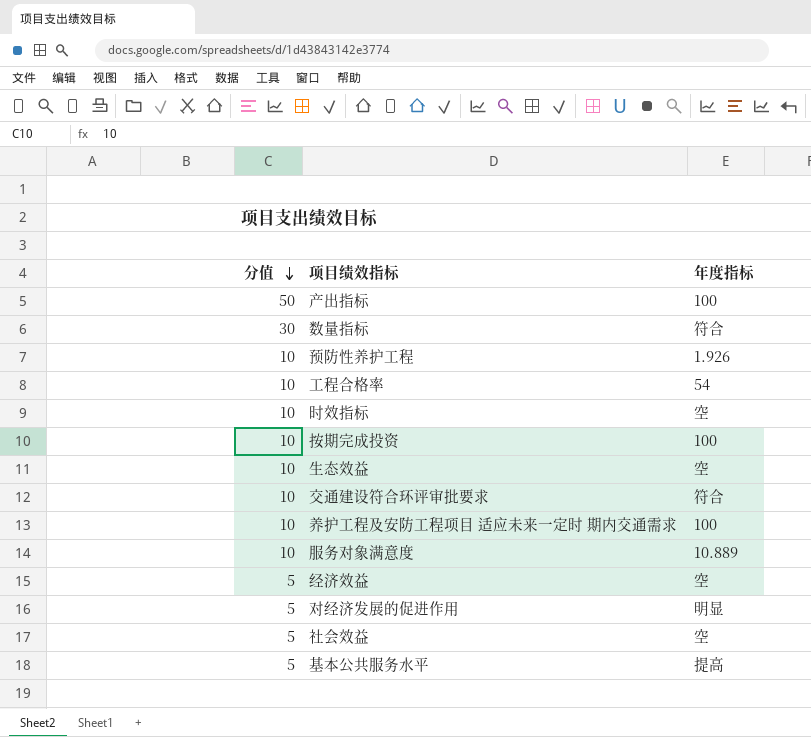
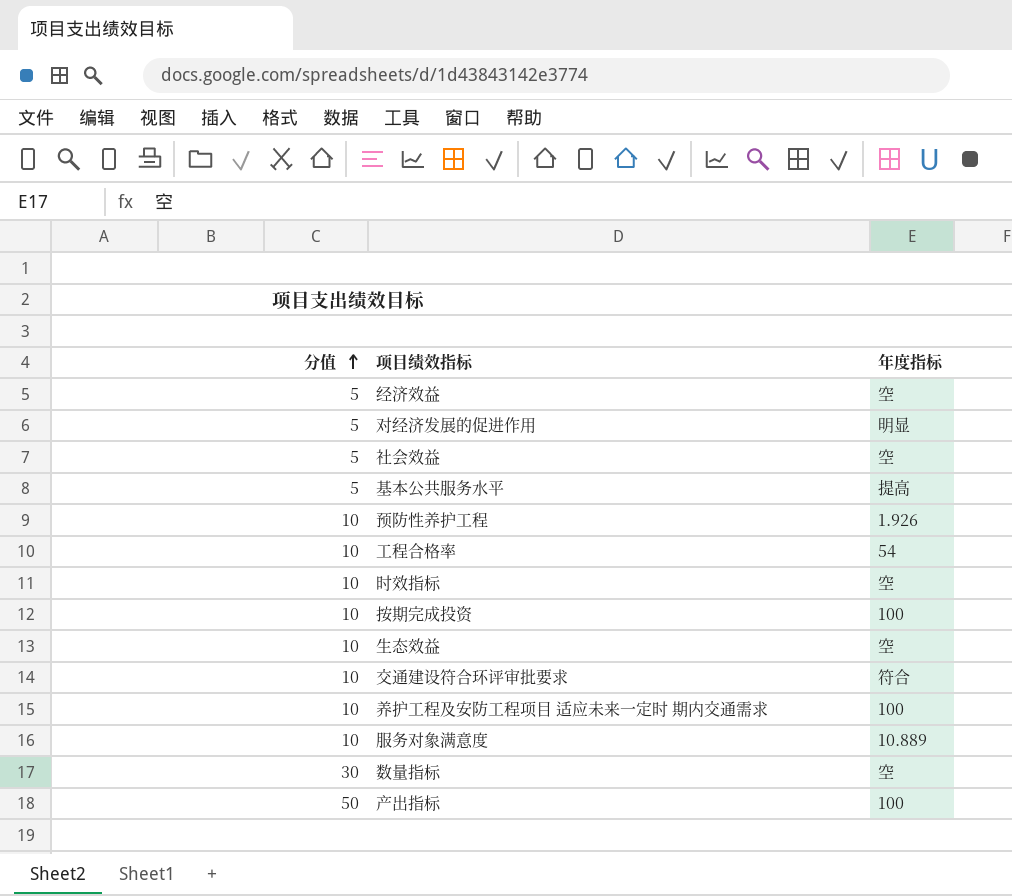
row order: 分值 descending -> 分值 ascending
数量指标 | 年度指标: 符合 -> 空

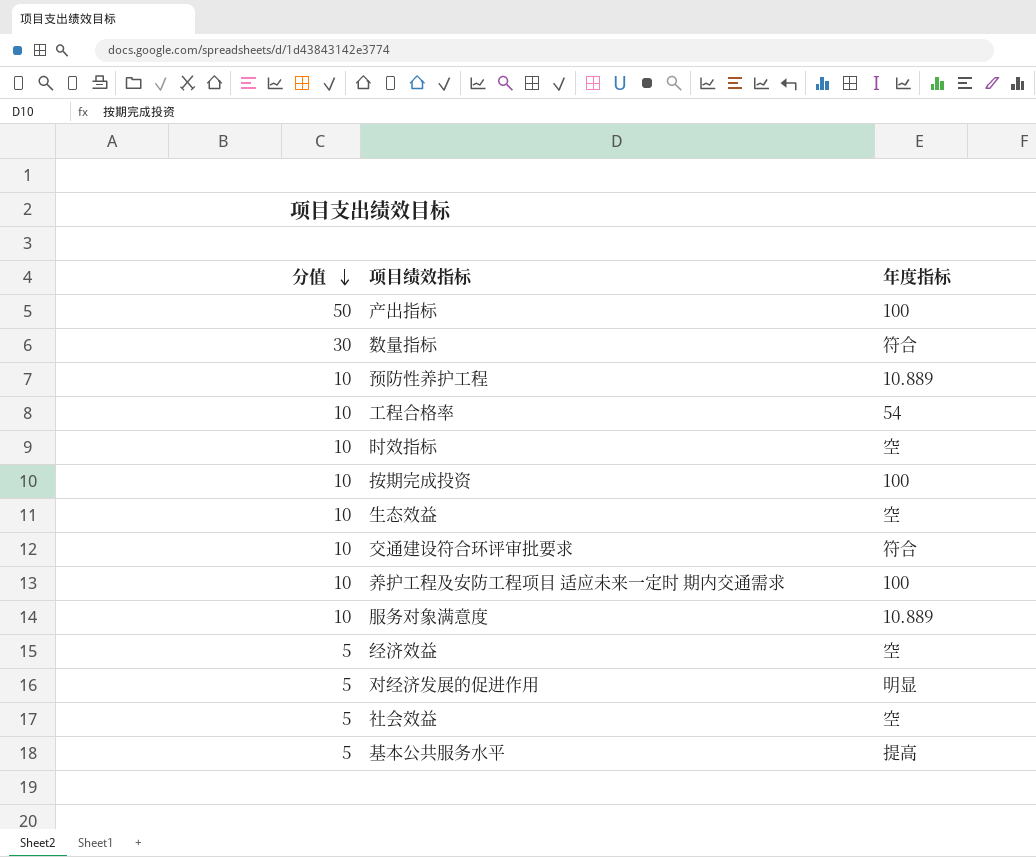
row order: 分值 ascending -> 分值 descending
数量指标 | 年度指标: 空 -> 符合
预防性养护工程 | 年度指标: 1.926 -> 10.889

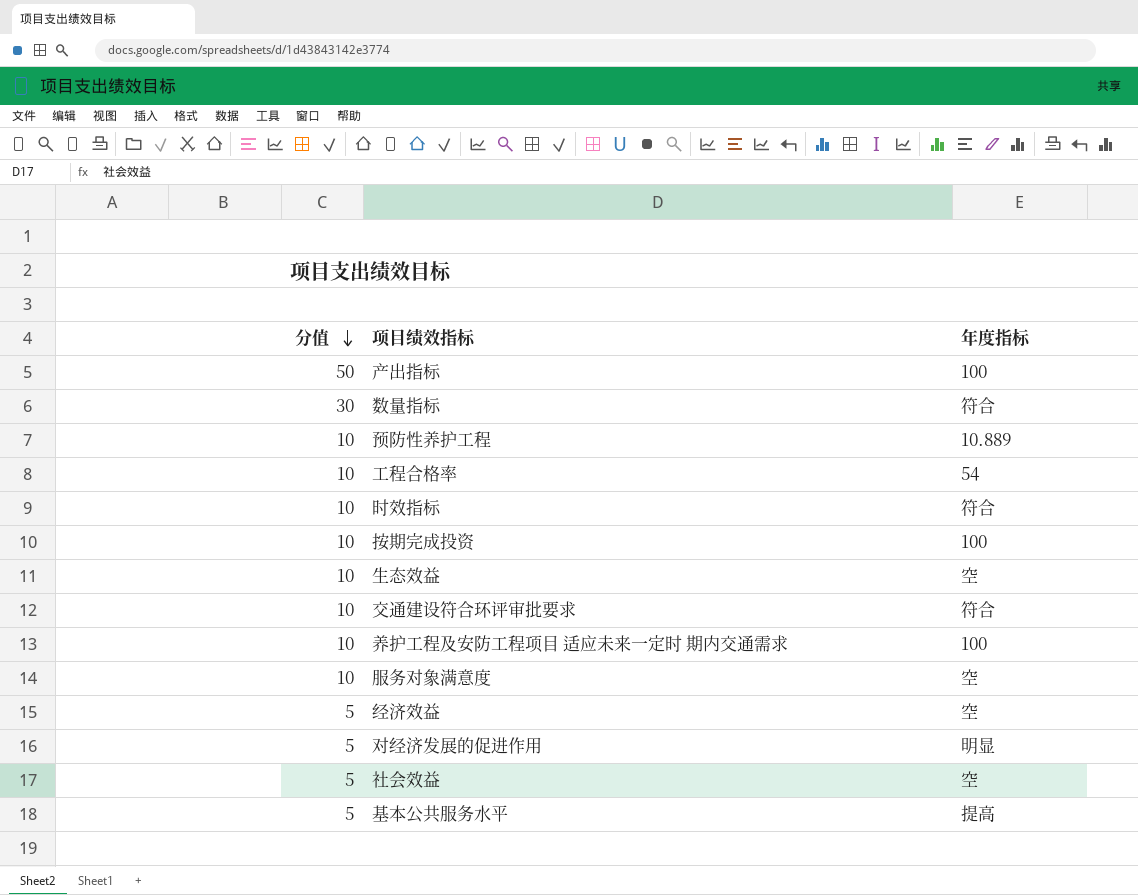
时效指标 | 年度指标: 空 -> 符合
服务对象满意度 | 年度指标: 10.889 -> 空

